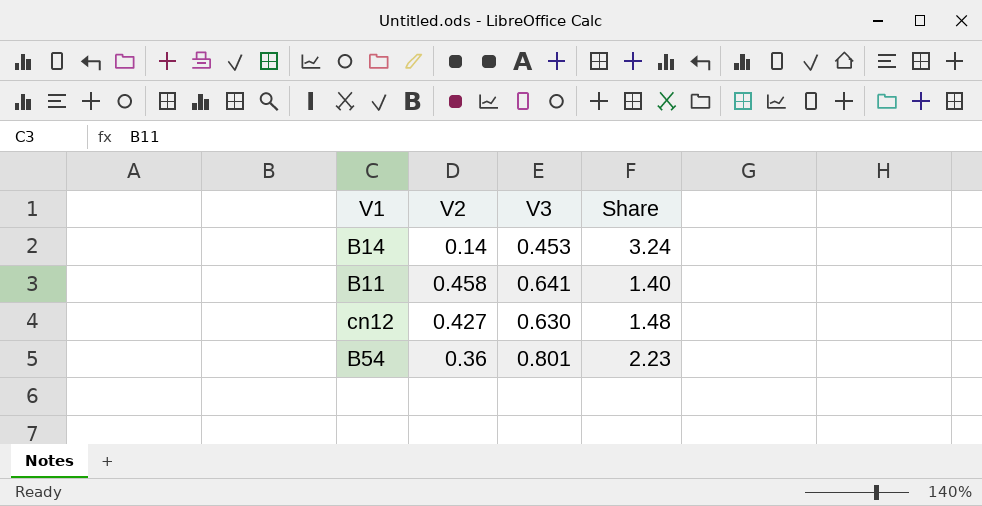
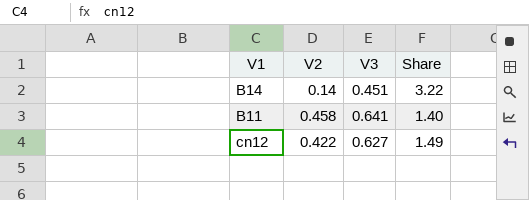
row B54: 0.36 | 0.801 | 2.23 -> none
B14 | V3: 0.453 -> 0.451
B14 | Share: 3.24 -> 3.22
cn12 | V2: 0.427 -> 0.422
cn12 | V3: 0.630 -> 0.627
cn12 | Share: 1.48 -> 1.49

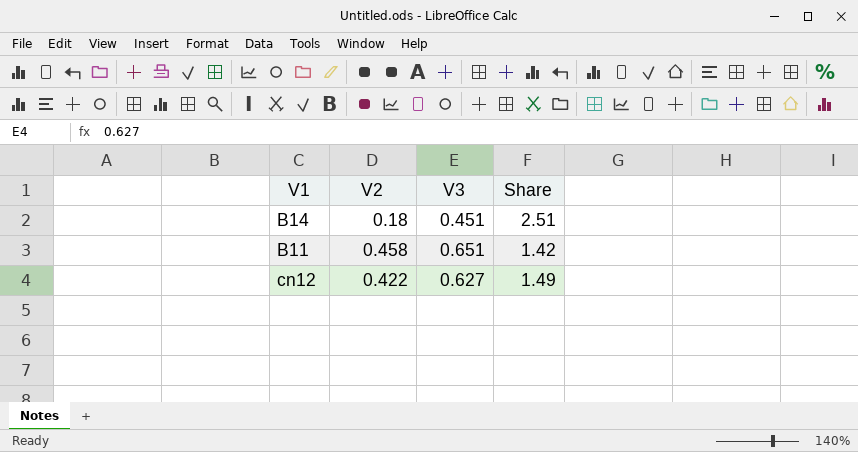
B14 | V2: 0.14 -> 0.18
B14 | Share: 3.22 -> 2.51
B11 | V3: 0.641 -> 0.651
B11 | Share: 1.40 -> 1.42

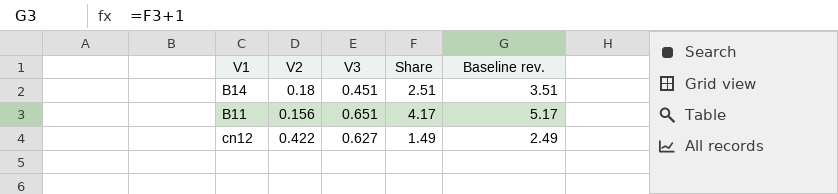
column Baseline rev. | formula: none -> [Share] + 1
B11 | V2: 0.458 -> 0.156
B11 | Share: 1.42 -> 4.17

